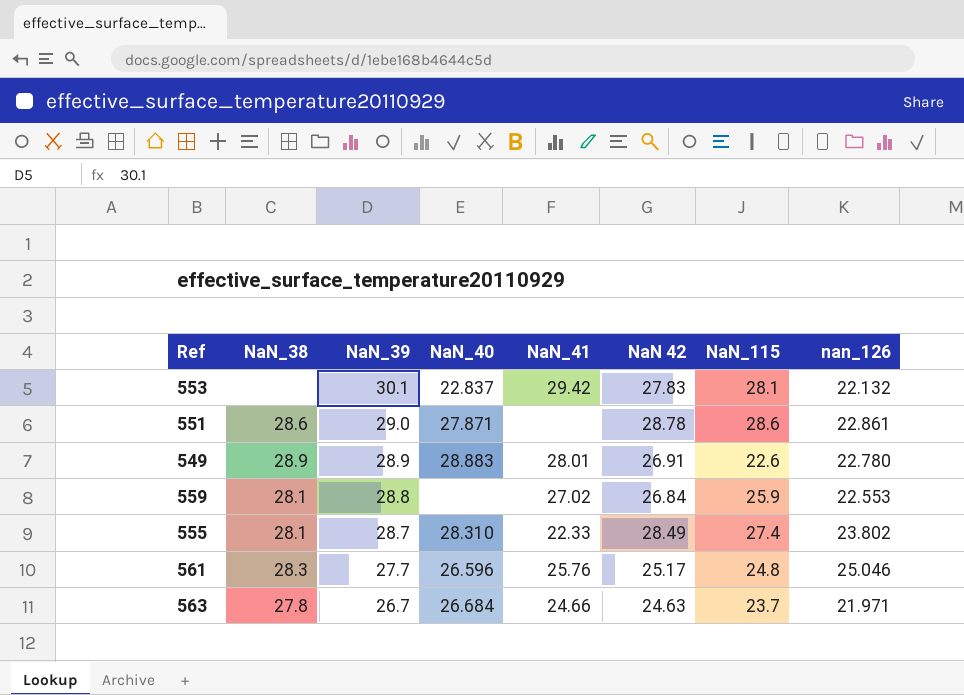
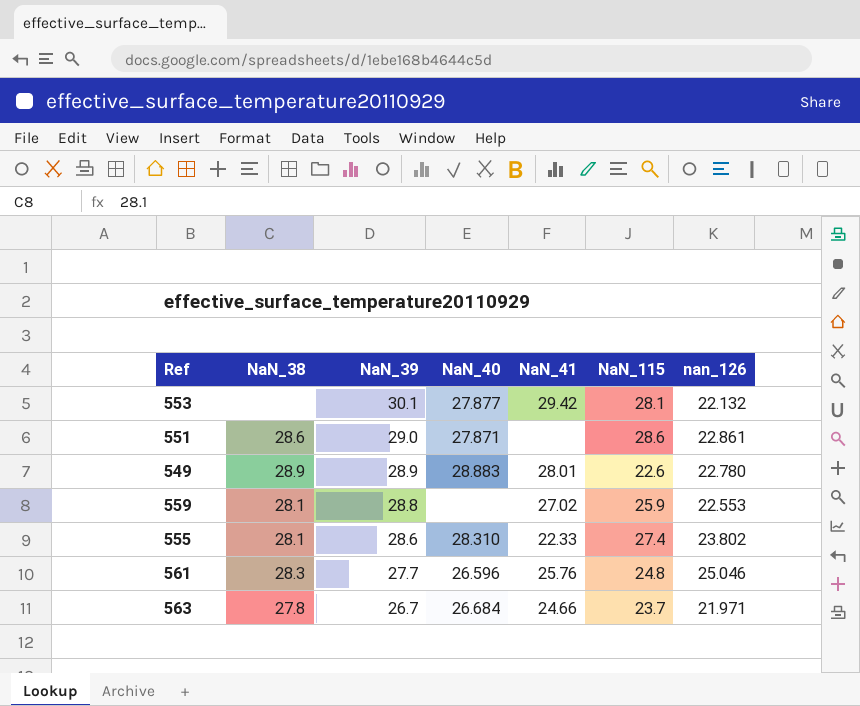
column NaN 42 | position: 6 -> none
553 | NaN_40: 22.837 -> 27.877
555 | NaN_39: 28.7 -> 28.6

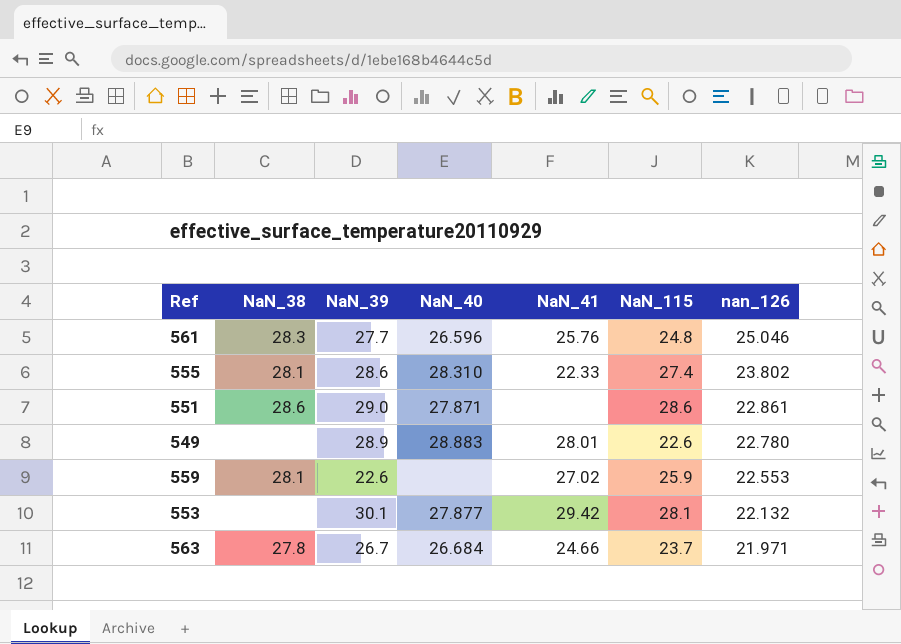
row order: NaN_39 descending -> nan_126 descending
549 | NaN_38: 28.9 -> none
559 | NaN_39: 28.8 -> 22.6

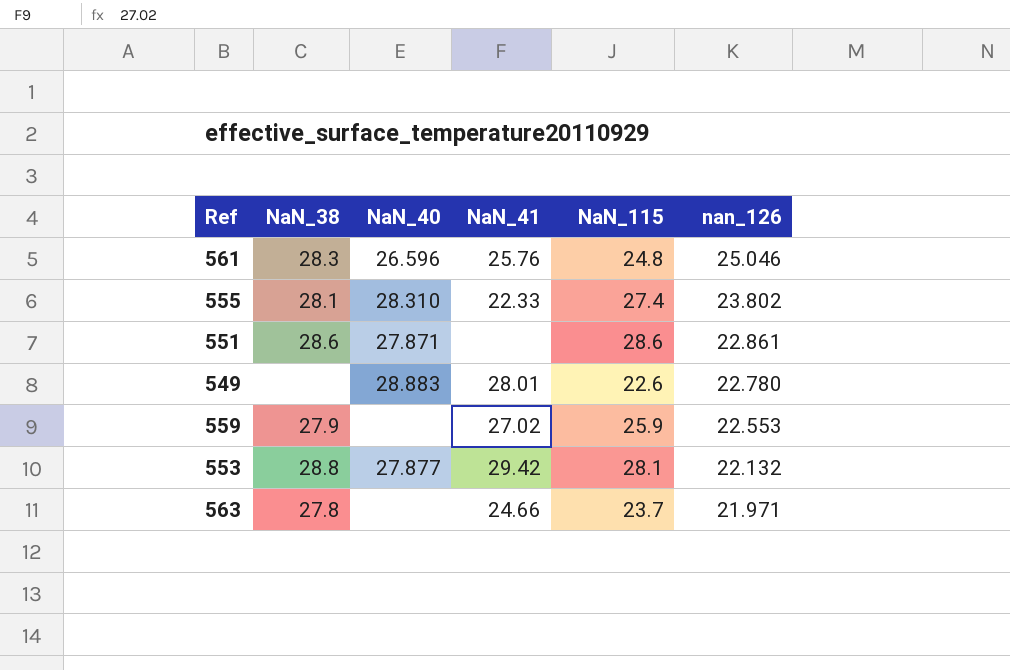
column NaN_39 | position: 3 -> none
559 | NaN_38: 28.1 -> 27.9
553 | NaN_38: none -> 28.8
563 | NaN_40: 26.684 -> none

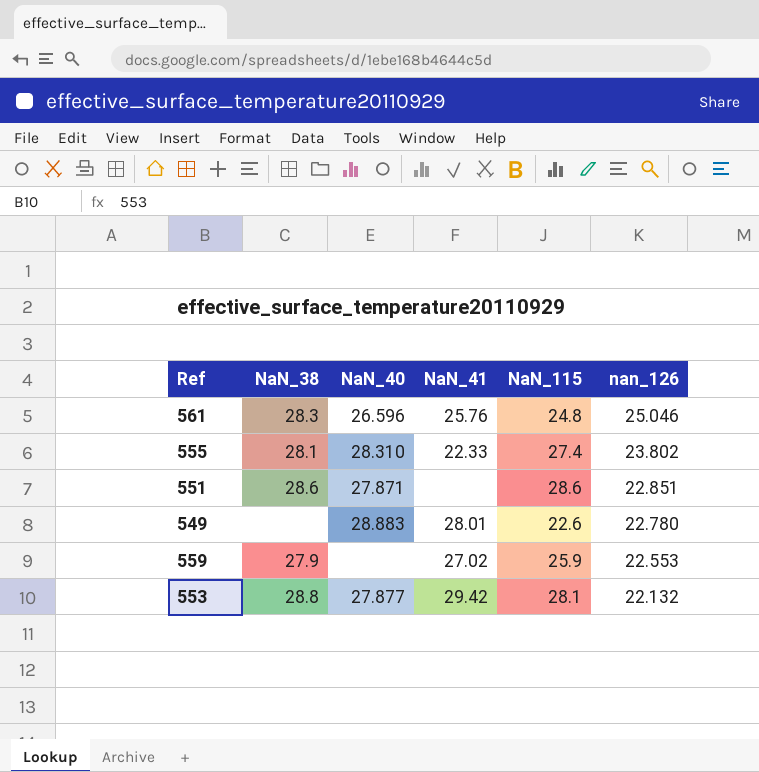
row 563: 27.8 | none | 24.66 | 23.7 | 21.971 -> none
551 | nan_126: 22.861 -> 22.851

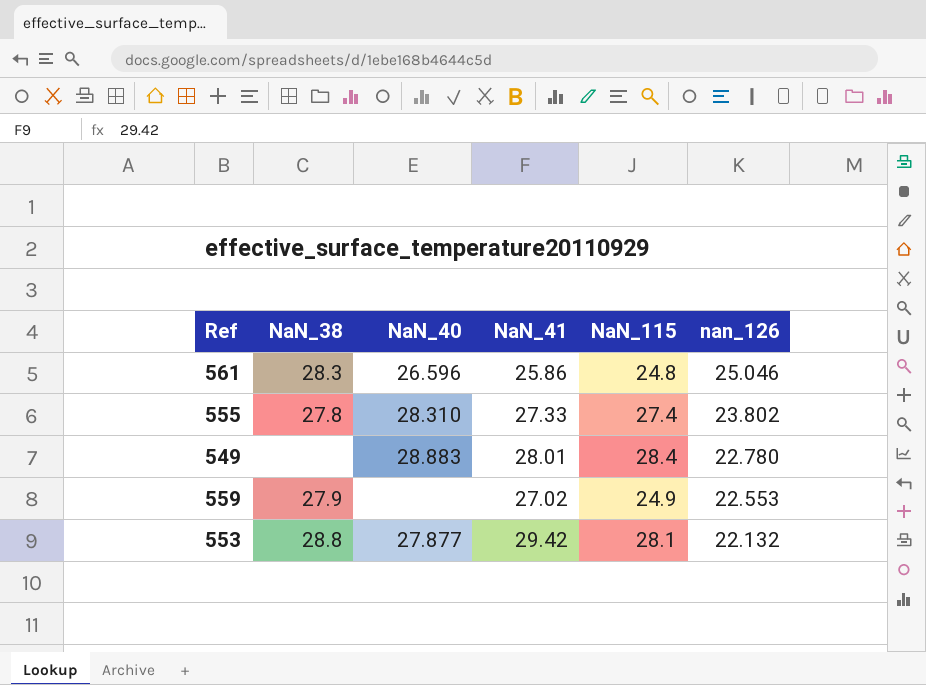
row 551: 28.6 | 27.871 | none | 28.6 | 22.851 -> none
561 | NaN_41: 25.76 -> 25.86
555 | NaN_38: 28.1 -> 27.8
555 | NaN_41: 22.33 -> 27.33
549 | NaN_115: 22.6 -> 28.4
559 | NaN_115: 25.9 -> 24.9

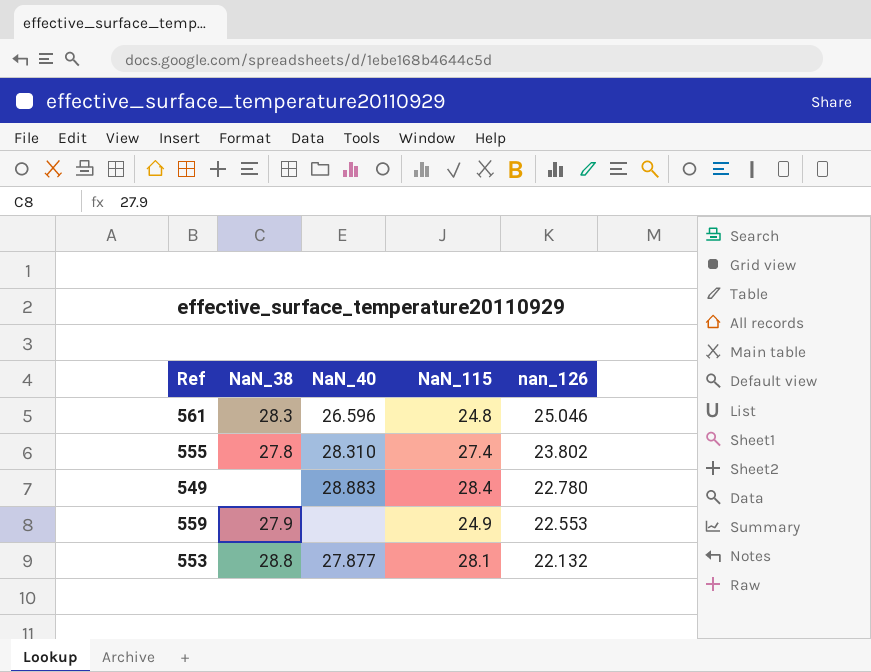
column NaN_41 | position: 4 -> none

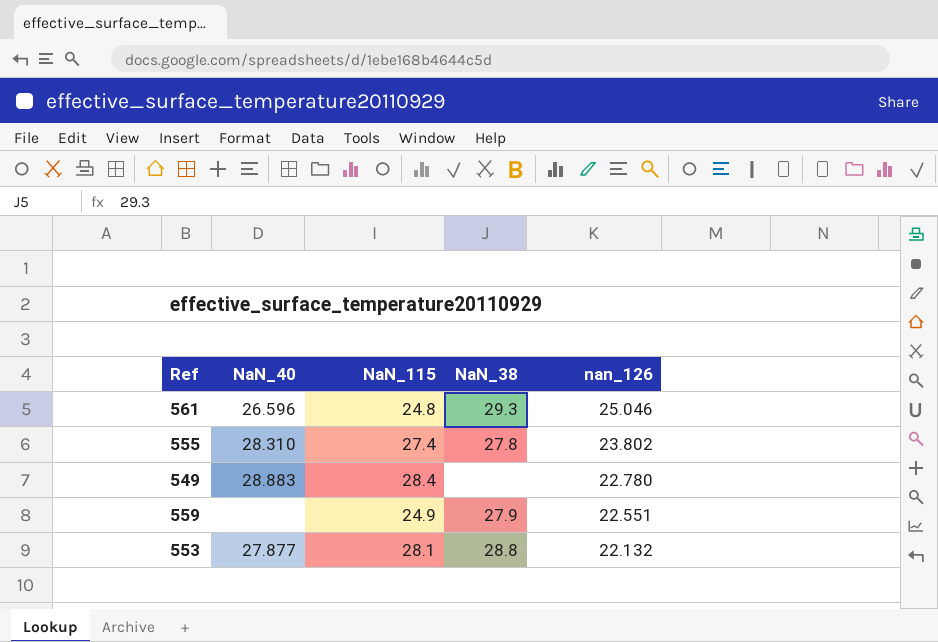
column NaN_38 | position: 2 -> 4
561 | NaN_38: 28.3 -> 29.3
559 | nan_126: 22.553 -> 22.551

